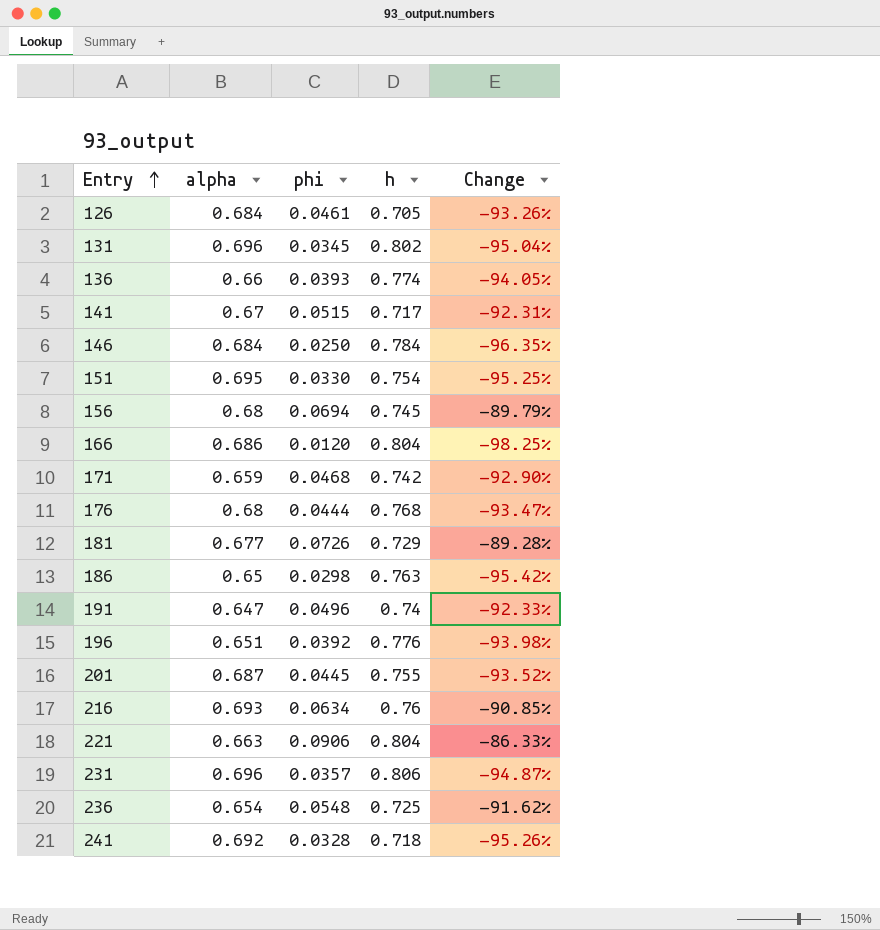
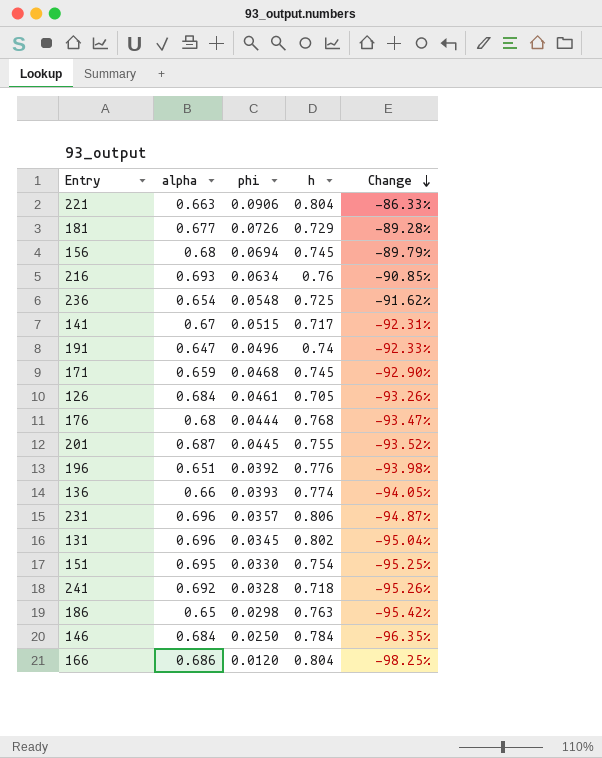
row order: Entry ascending -> Change descending
171 | h: 0.742 -> 0.745

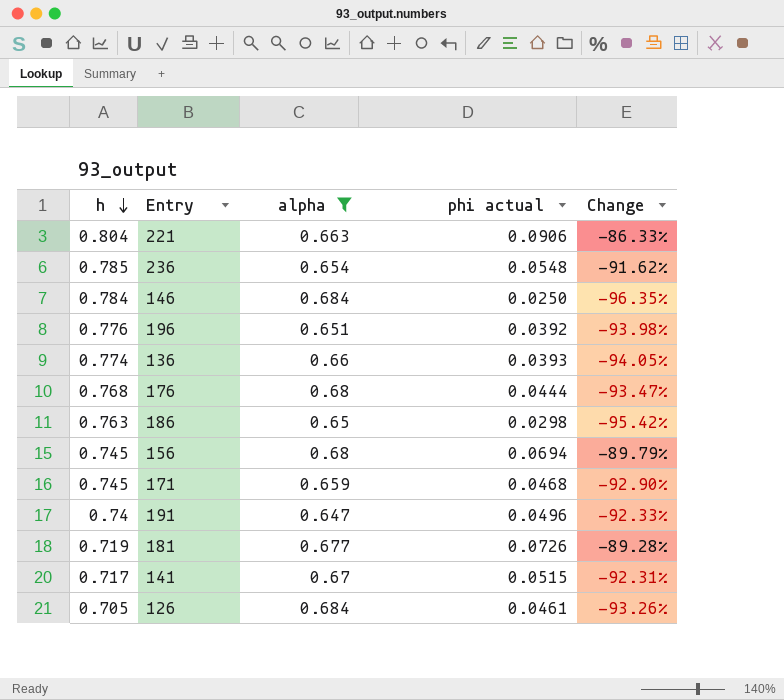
filter: none -> alpha <= 0.684
row order: Change descending -> h descending
column h | position: 4 -> 1
column name: phi -> phi actual
236 | h: 0.725 -> 0.785
181 | h: 0.729 -> 0.719

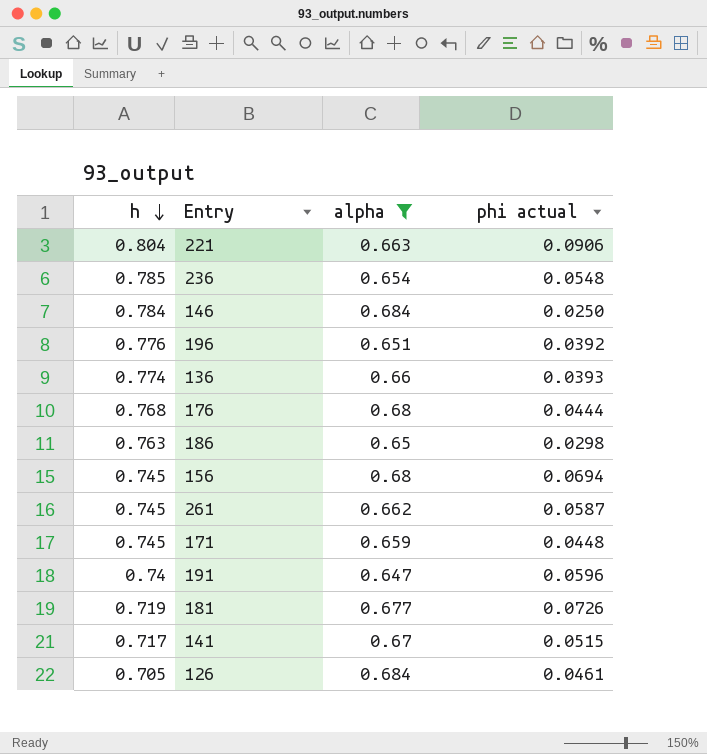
column Change | formula: ([phi actual] - [alpha]) / [alpha] -> none
row 261: none -> 0.745 | 0.662 | 0.0587
171 | phi actual: 0.0468 -> 0.0448
191 | phi actual: 0.0496 -> 0.0596

